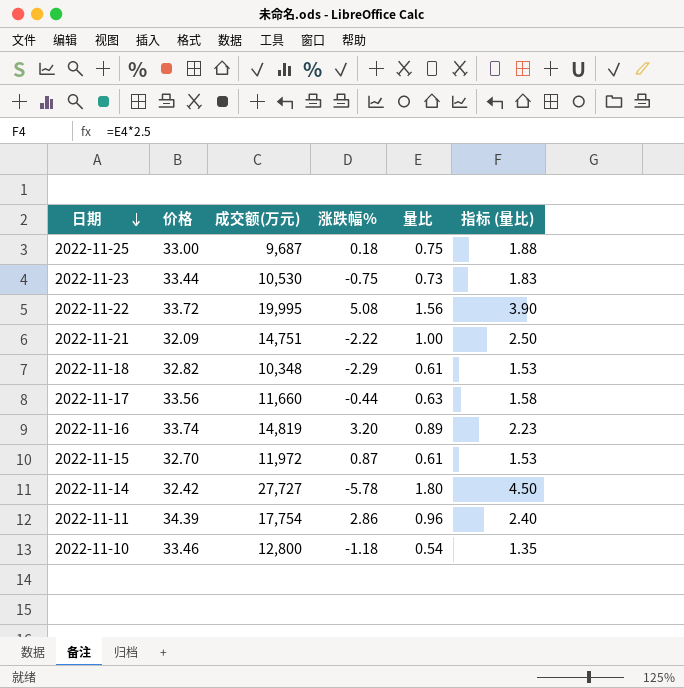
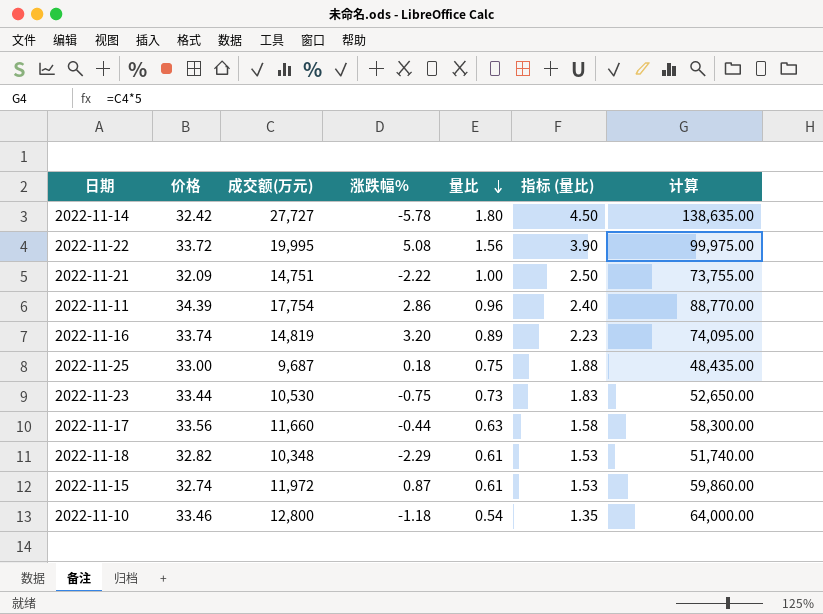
row order: 日期 descending -> 量比 descending
column 计算 | formula: none -> [成交额(万元)] * 5
2022-11-15 | 价格: 32.70 -> 32.74

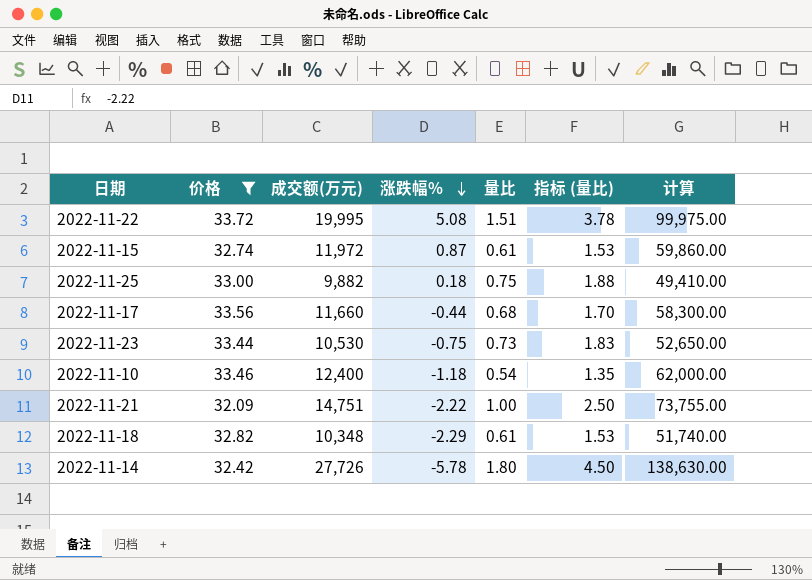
filter: none -> 价格 <= 33.72
row order: 量比 descending -> 涨跌幅% descending
2022-11-22 | 量比: 1.56 -> 1.51
2022-11-22 | 指标 (量比): 3.90 -> 3.78
2022-11-25 | 成交额(万元): 9,687 -> 9,882
2022-11-25 | 计算: 48,435.00 -> 49,410.00
2022-11-17 | 量比: 0.63 -> 0.68
2022-11-17 | 指标 (量比): 1.58 -> 1.70
2022-11-10 | 成交额(万元): 12,800 -> 12,400
2022-11-10 | 计算: 64,000.00 -> 62,000.00
2022-11-14 | 成交额(万元): 27,727 -> 27,726
2022-11-14 | 计算: 138,635.00 -> 138,630.00

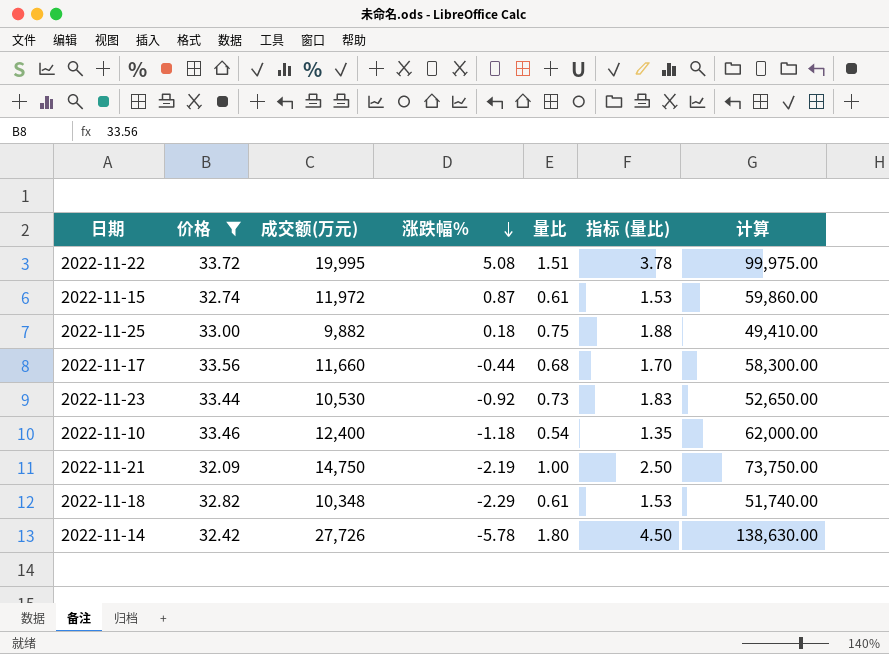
2022-11-23 | 涨跌幅%: -0.75 -> -0.92
2022-11-21 | 成交额(万元): 14,751 -> 14,750
2022-11-21 | 涨跌幅%: -2.22 -> -2.19
2022-11-21 | 计算: 73,755.00 -> 73,750.00

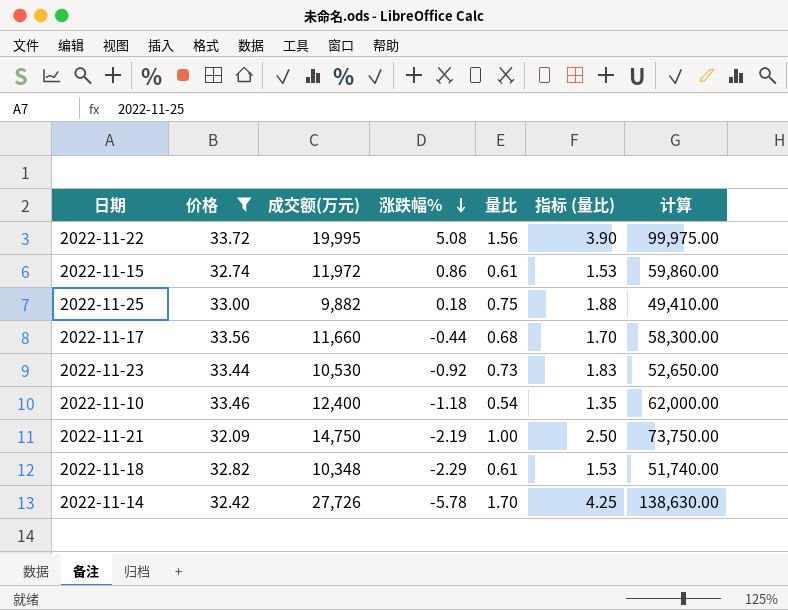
2022-11-22 | 量比: 1.51 -> 1.56
2022-11-22 | 指标 (量比): 3.78 -> 3.90
2022-11-15 | 涨跌幅%: 0.87 -> 0.86
2022-11-14 | 量比: 1.80 -> 1.70
2022-11-14 | 指标 (量比): 4.50 -> 4.25

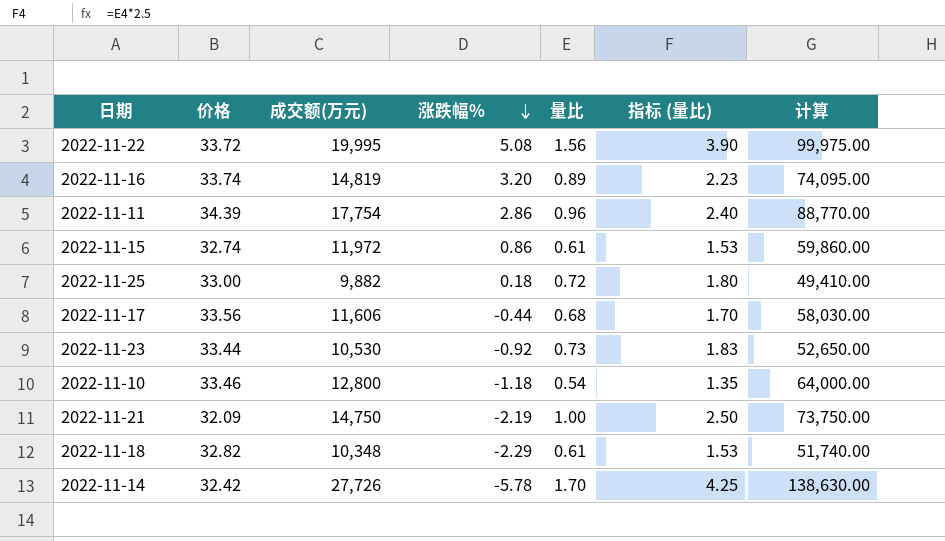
filter: 价格 <= 33.72 -> none
2022-11-25 | 量比: 0.75 -> 0.72
2022-11-25 | 指标 (量比): 1.88 -> 1.80
2022-11-17 | 成交额(万元): 11,660 -> 11,606
2022-11-17 | 计算: 58,300.00 -> 58,030.00
2022-11-10 | 成交额(万元): 12,400 -> 12,800
2022-11-10 | 计算: 62,000.00 -> 64,000.00

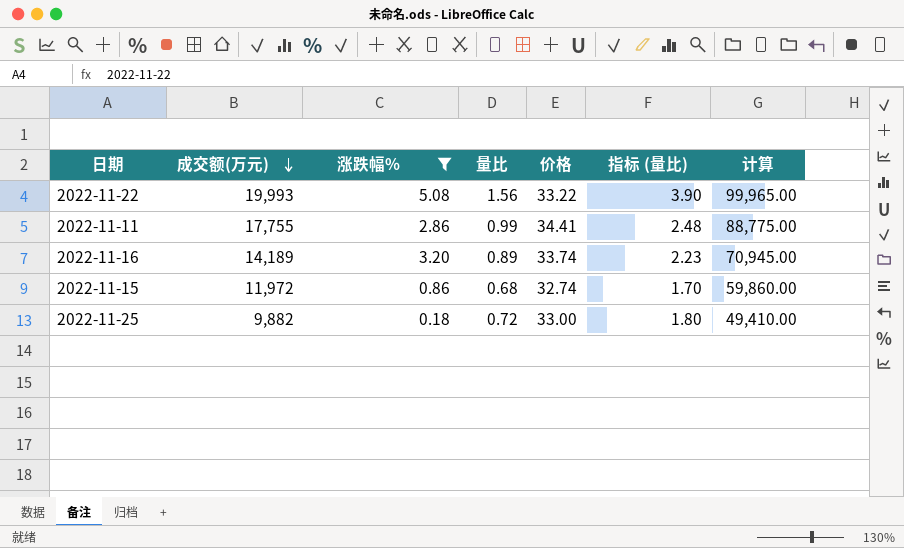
filter: none -> 涨跌幅% >= 0.18
row order: 涨跌幅% descending -> 成交额(万元) descending
column 价格 | position: 2 -> 5
2022-11-22 | 成交额(万元): 19,995 -> 19,993
2022-11-22 | 价格: 33.72 -> 33.22
2022-11-22 | 计算: 99,975.00 -> 99,965.00
2022-11-11 | 成交额(万元): 17,754 -> 17,755
2022-11-11 | 量比: 0.96 -> 0.99
2022-11-11 | 价格: 34.39 -> 34.41
2022-11-11 | 指标 (量比): 2.40 -> 2.48
2022-11-11 | 计算: 88,770.00 -> 88,775.00
2022-11-16 | 成交额(万元): 14,819 -> 14,189
2022-11-16 | 计算: 74,095.00 -> 70,945.00
2022-11-15 | 量比: 0.61 -> 0.68
2022-11-15 | 指标 (量比): 1.53 -> 1.70

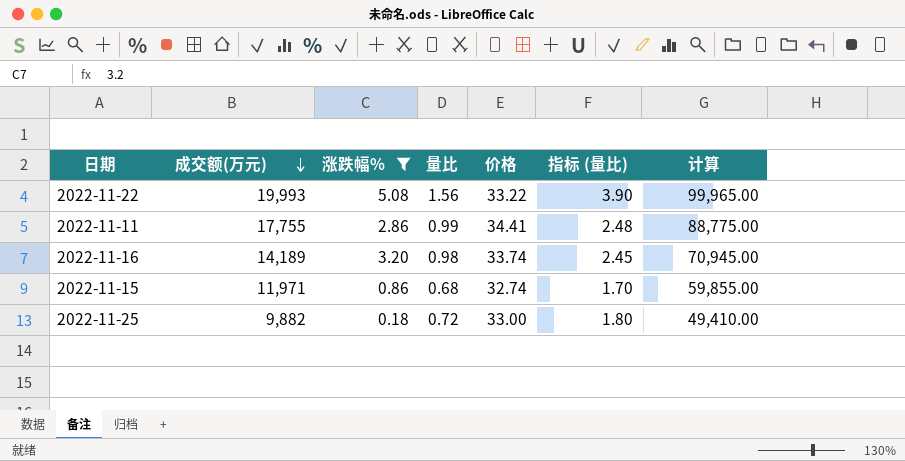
2022-11-16 | 量比: 0.89 -> 0.98
2022-11-16 | 指标 (量比): 2.23 -> 2.45
2022-11-15 | 成交额(万元): 11,972 -> 11,971
2022-11-15 | 计算: 59,860.00 -> 59,855.00

